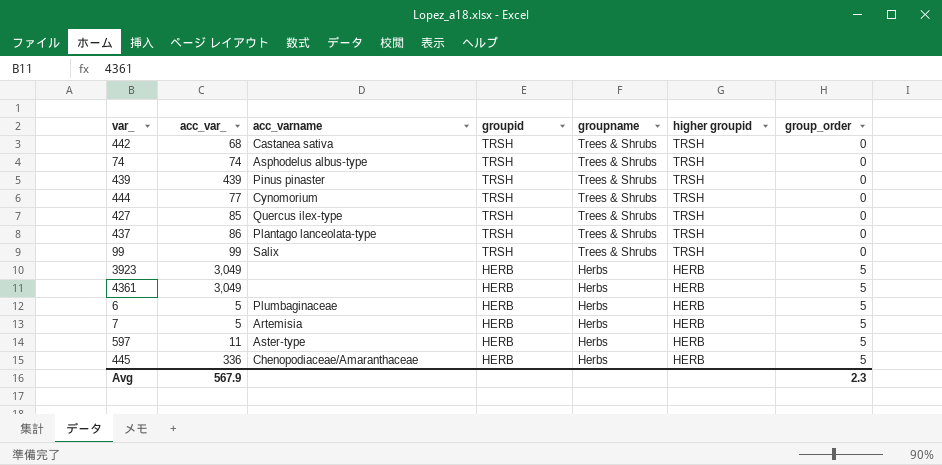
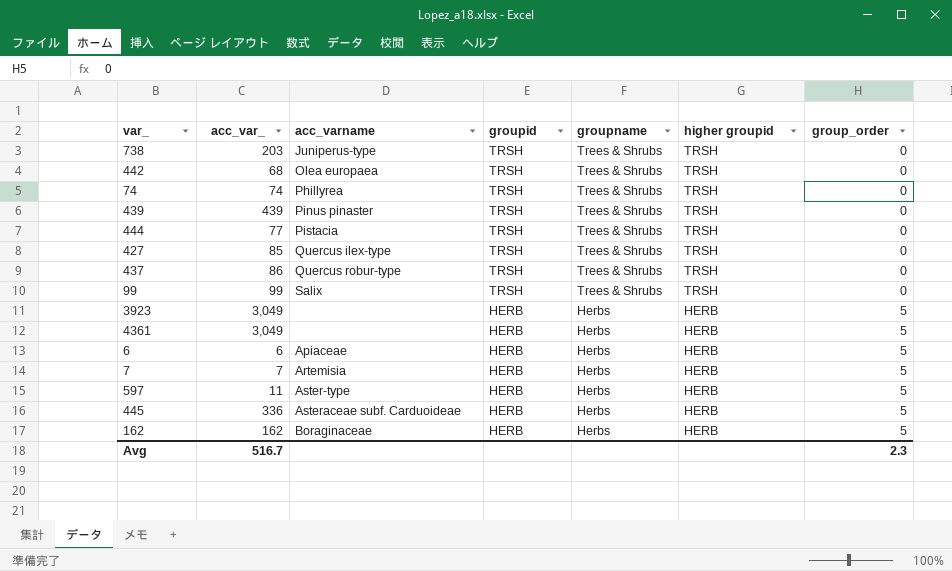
row 738: none -> 203 | Juniperus-type | TRSH | Trees & Shrubs | TRSH | 0
442 | acc_varname: Castanea sativa -> Olea europaea
74 | acc_varname: Asphodelus albus-type -> Phillyrea
444 | acc_varname: Cynomorium -> Pistacia
437 | acc_varname: Plantago lanceolata-type -> Quercus robur-type
6 | acc_var_: 5 -> 6
6 | acc_varname: Plumbaginaceae -> Apiaceae
7 | acc_var_: 5 -> 7
445 | acc_varname: Chenopodiaceae/Amaranthaceae -> Asteraceae subf. Carduoideae
row 162: none -> 162 | Boraginaceae | HERB | Herbs | HERB | 5
Avg | acc_var_: 567.9 -> 516.7

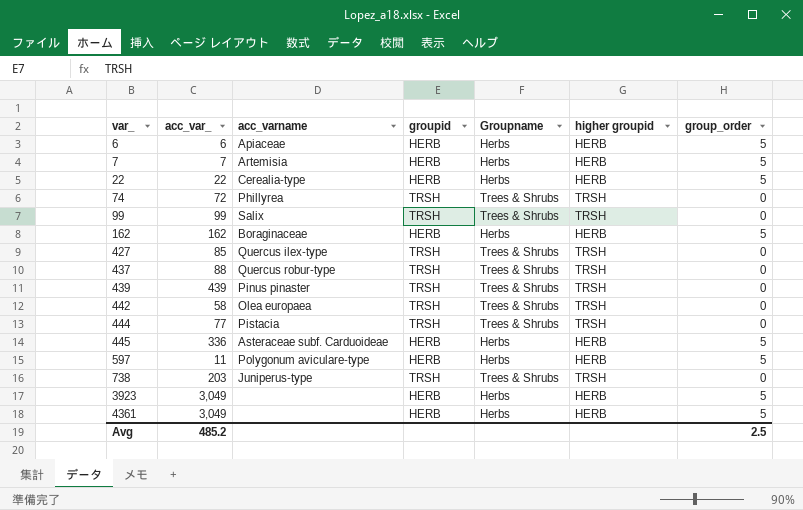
row order: groupid descending -> var_ ascending
column name: groupname -> Groupname
row 22: none -> 22 | Cerealia-type | HERB | Herbs | HERB | 5
74 | acc_var_: 74 -> 72
437 | acc_var_: 86 -> 88
442 | acc_var_: 68 -> 58
597 | acc_varname: Aster-type -> Polygonum aviculare-type
Avg | acc_var_: 516.7 -> 485.2
Avg | group_order: 2.3 -> 2.5

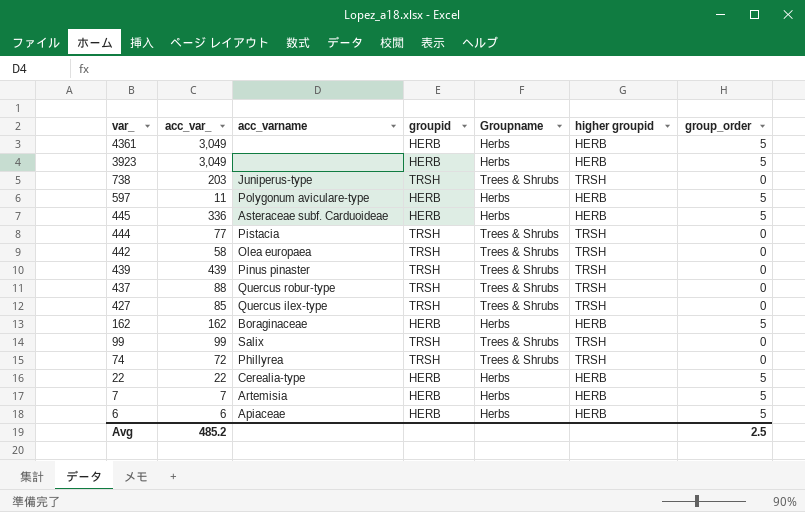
row order: var_ ascending -> var_ descending

